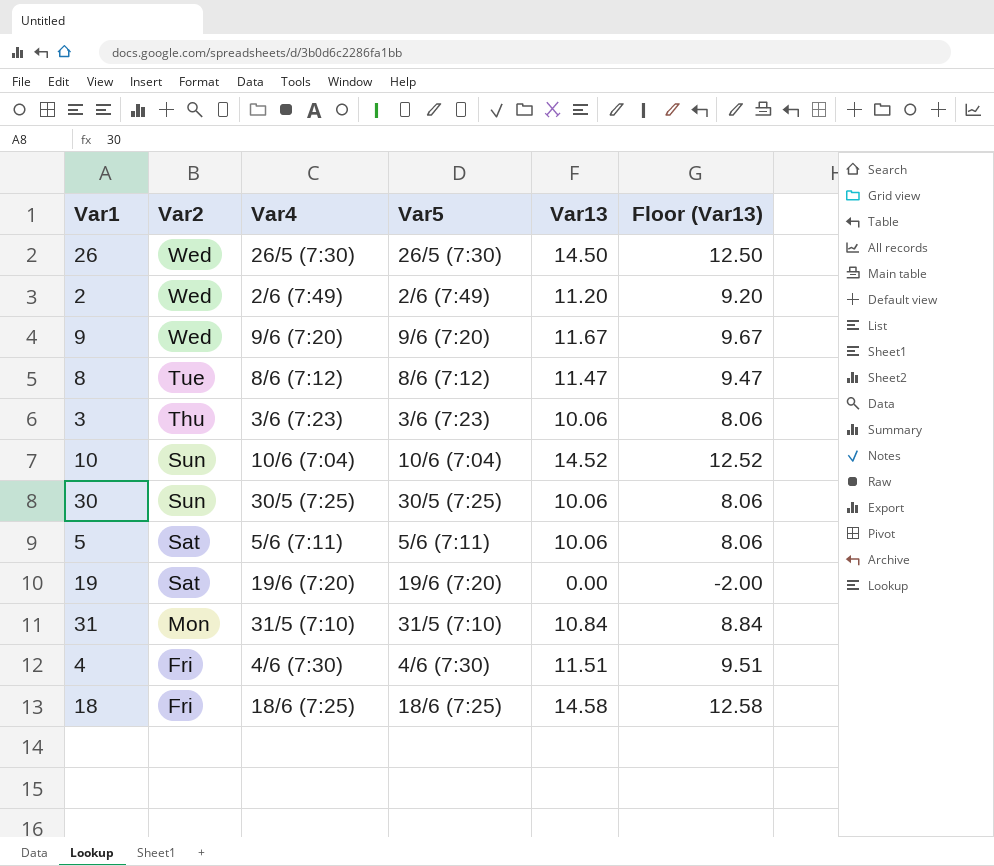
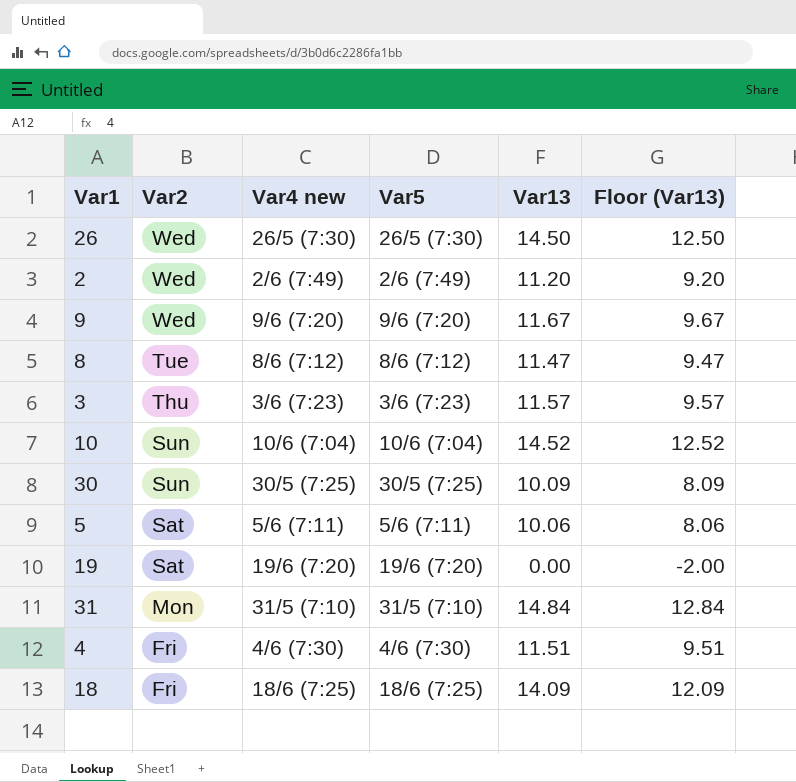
column name: Var4 -> Var4 new
3 | Var13: 10.06 -> 11.57
3 | Floor (Var13): 8.06 -> 9.57
30 | Var13: 10.06 -> 10.09
30 | Floor (Var13): 8.06 -> 8.09
31 | Var13: 10.84 -> 14.84
31 | Floor (Var13): 8.84 -> 12.84
18 | Var13: 14.58 -> 14.09
18 | Floor (Var13): 12.58 -> 12.09

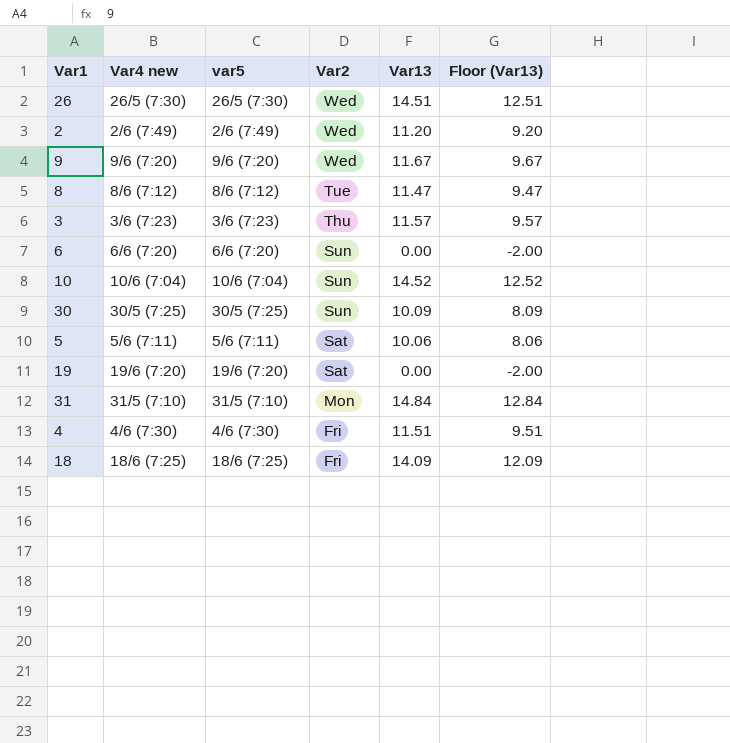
column name: Var5 -> var5
column Var2 | position: 2 -> 4
26 | Var13: 14.50 -> 14.51
26 | Floor (Var13): 12.50 -> 12.51
row 6: none -> 6/6 (7:20) | 6/6 (7:20) | Sun | 0.00 | -2.00

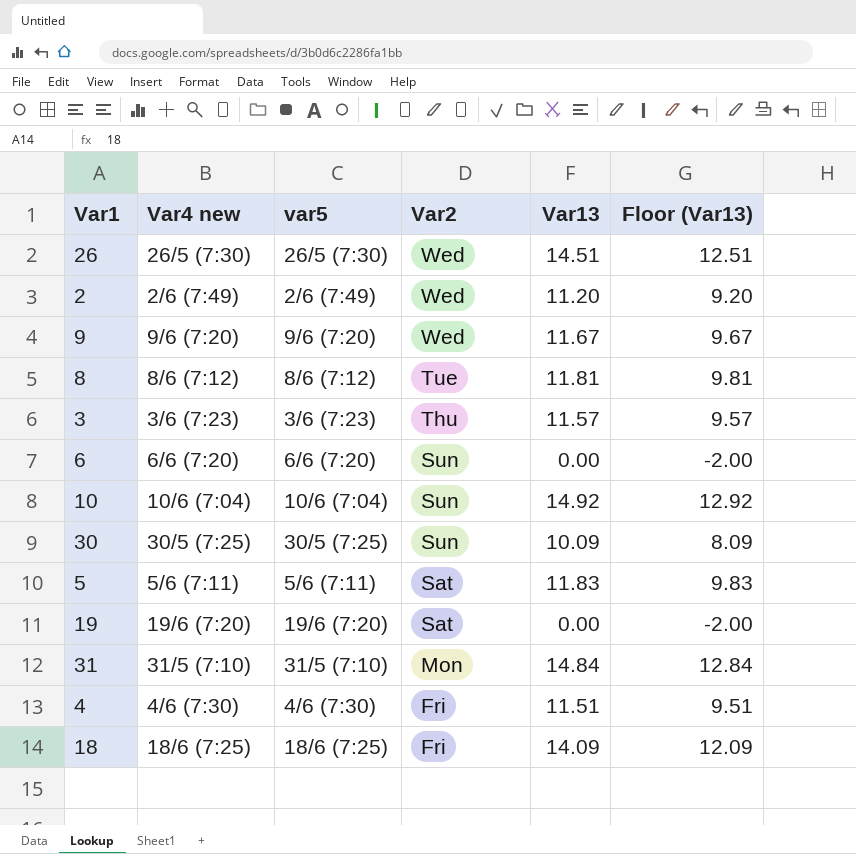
8 | Var13: 11.47 -> 11.81
8 | Floor (Var13): 9.47 -> 9.81
10 | Var13: 14.52 -> 14.92
10 | Floor (Var13): 12.52 -> 12.92
5 | Var13: 10.06 -> 11.83
5 | Floor (Var13): 8.06 -> 9.83

